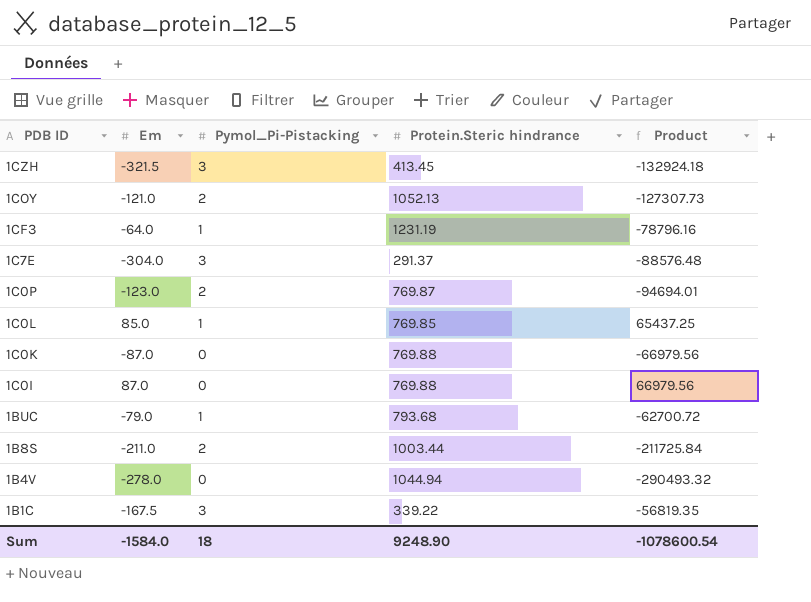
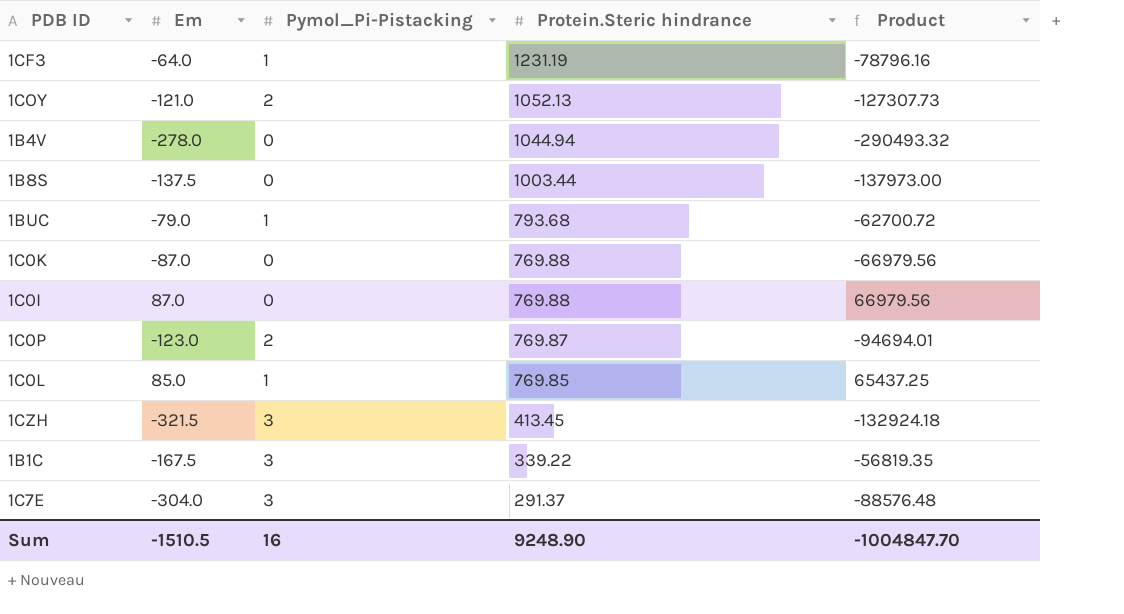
row order: PDB ID descending -> Protein.Steric hindrance descending
1B8S | Em: -211.0 -> -137.5
1B8S | Pymol_Pi-Pistacking: 2 -> 0
1B8S | Product: -211725.84 -> -137973.00
Sum | Em: -1584.0 -> -1510.5
Sum | Pymol_Pi-Pistacking: 18 -> 16
Sum | Product: -1078600.54 -> -1004847.70

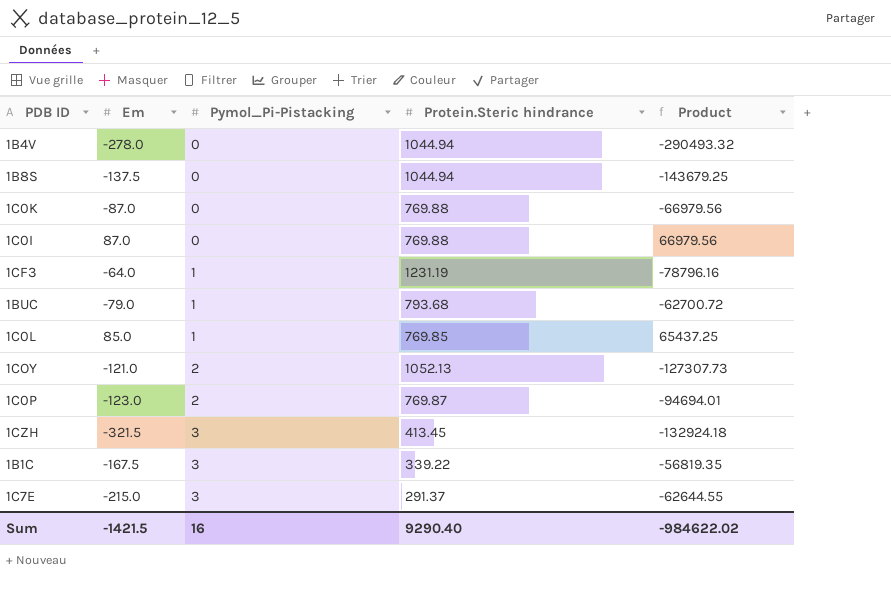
row order: Protein.Steric hindrance descending -> Pymol_Pi-Pistacking ascending
1B8S | Protein.Steric hindrance: 1003.44 -> 1044.94
1B8S | Product: -137973.00 -> -143679.25
1C7E | Em: -304.0 -> -215.0
1C7E | Product: -88576.48 -> -62644.55
Sum | Em: -1510.5 -> -1421.5
Sum | Protein.Steric hindrance: 9248.90 -> 9290.40
Sum | Product: -1004847.70 -> -984622.02

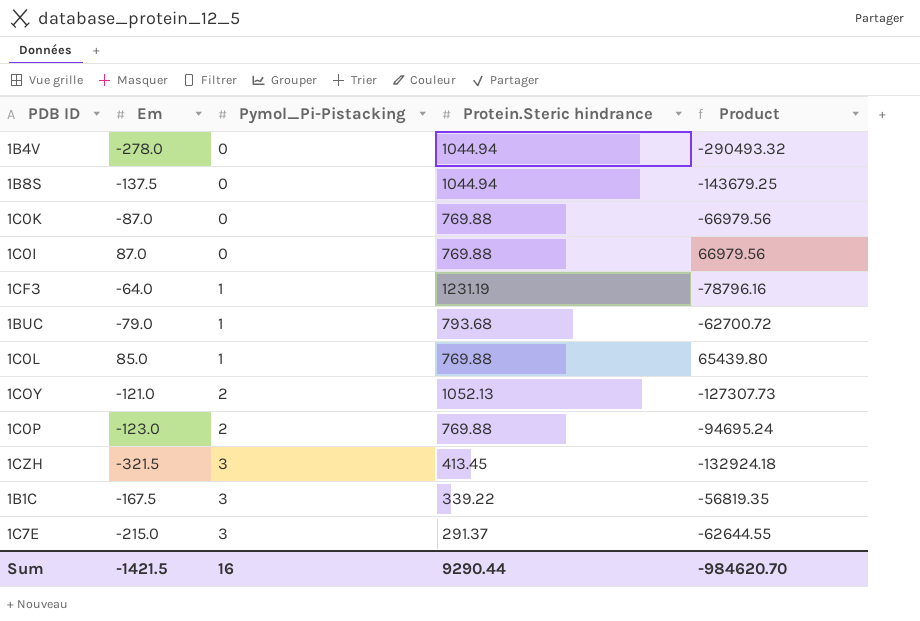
1C0L | Protein.Steric hindrance: 769.85 -> 769.88
1C0L | Product: 65437.25 -> 65439.80
1C0P | Protein.Steric hindrance: 769.87 -> 769.88
1C0P | Product: -94694.01 -> -94695.24
Sum | Protein.Steric hindrance: 9290.40 -> 9290.44
Sum | Product: -984622.02 -> -984620.70

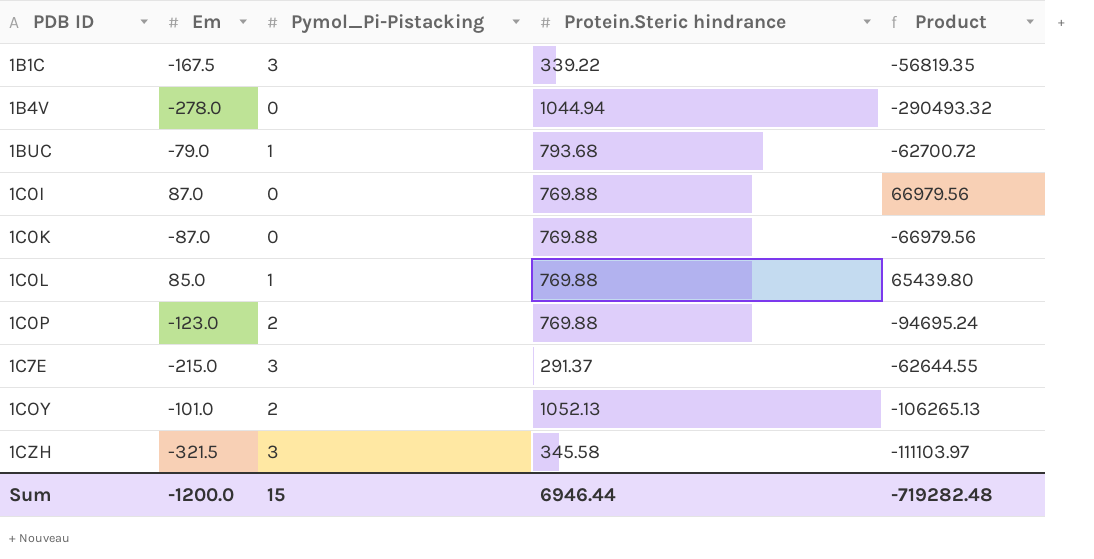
row order: Pymol_Pi-Pistacking ascending -> PDB ID ascending
row 1B8S: -137.5 | 0 | 1044.94 | -143679.25 -> none
row 1CF3: -64.0 | 1 | 1231.19 | -78796.16 -> none
1COY | Em: -121.0 -> -101.0
1COY | Product: -127307.73 -> -106265.13
1CZH | Protein.Steric hindrance: 413.45 -> 345.58
1CZH | Product: -132924.18 -> -111103.97
Sum | Em: -1421.5 -> -1200.0
Sum | Pymol_Pi-Pistacking: 16 -> 15
Sum | Protein.Steric hindrance: 9290.44 -> 6946.44
Sum | Product: -984620.70 -> -719282.48

